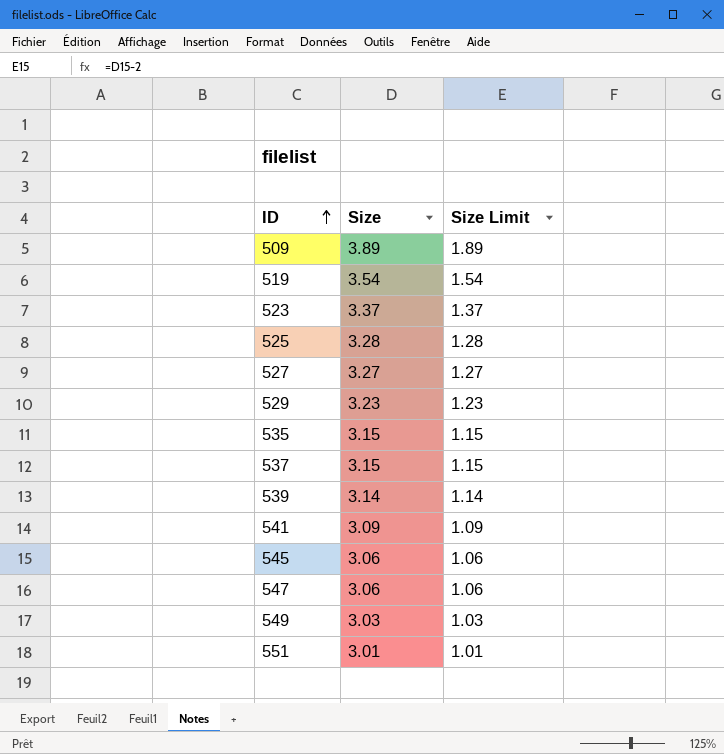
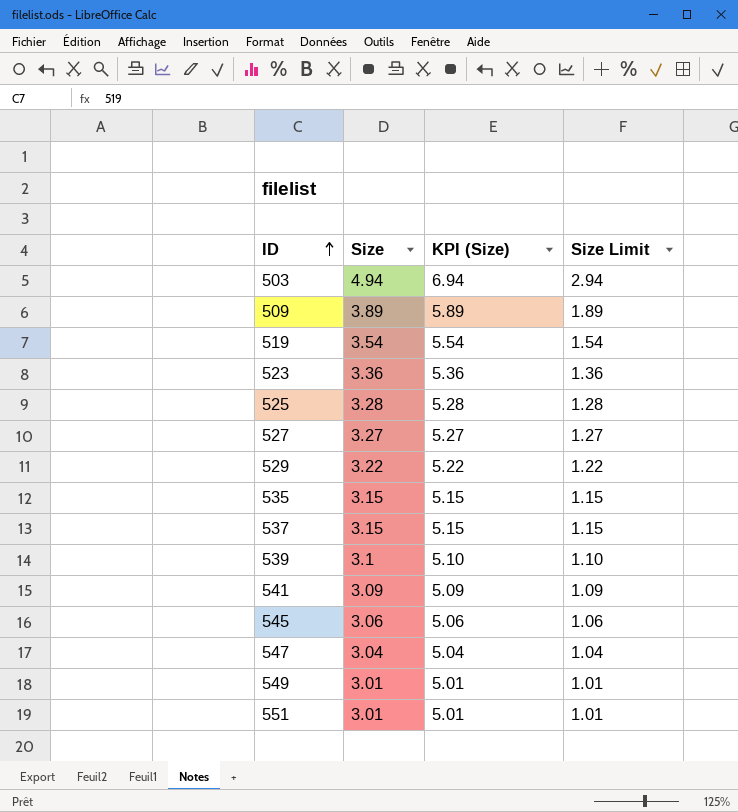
column KPI (Size) | formula: none -> [Size] + 2
row 503: none -> 4.94 | 6.94 | 2.94
523 | Size: 3.37 -> 3.36
523 | Size Limit: 1.37 -> 1.36
529 | Size: 3.23 -> 3.22
529 | Size Limit: 1.23 -> 1.22
539 | Size: 3.14 -> 3.1
539 | Size Limit: 1.14 -> 1.10
547 | Size: 3.06 -> 3.04
547 | Size Limit: 1.06 -> 1.04
549 | Size: 3.03 -> 3.01
549 | Size Limit: 1.03 -> 1.01

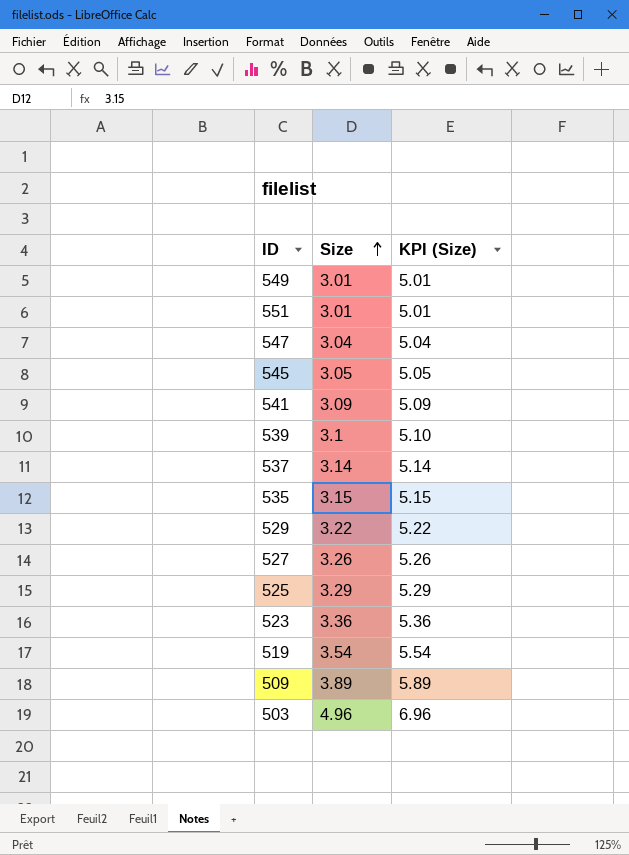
row order: ID ascending -> Size ascending
column Size Limit | formula: [Size] - 2 -> none
545 | Size: 3.06 -> 3.05
545 | KPI (Size): 5.06 -> 5.05
537 | Size: 3.15 -> 3.14
537 | KPI (Size): 5.15 -> 5.14
527 | Size: 3.27 -> 3.26
527 | KPI (Size): 5.27 -> 5.26
525 | Size: 3.28 -> 3.29
525 | KPI (Size): 5.28 -> 5.29
503 | Size: 4.94 -> 4.96
503 | KPI (Size): 6.94 -> 6.96

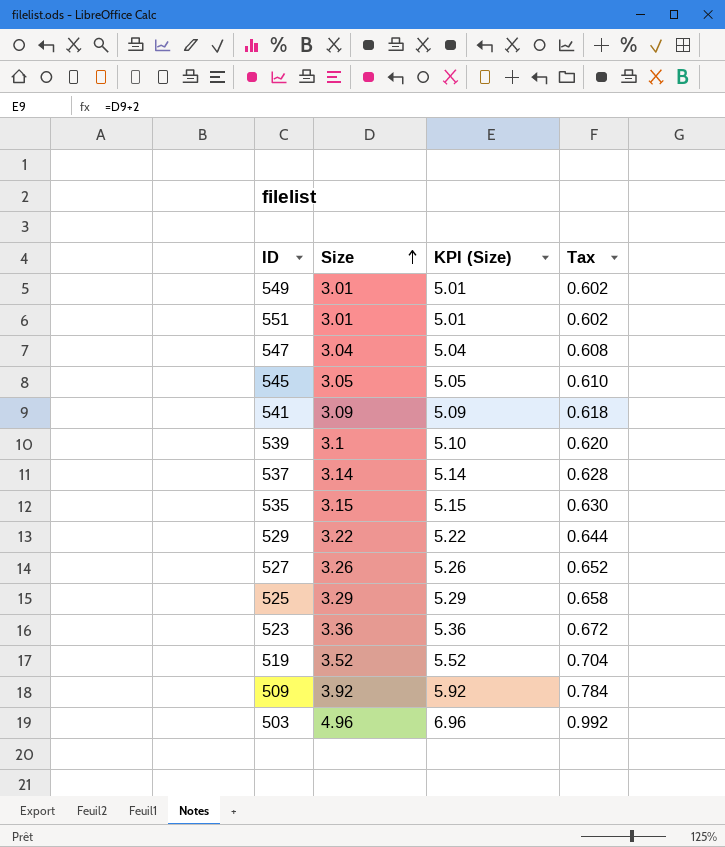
column Tax | formula: none -> [Size] * 0.2
519 | Size: 3.54 -> 3.52
519 | KPI (Size): 5.54 -> 5.52
509 | Size: 3.89 -> 3.92
509 | KPI (Size): 5.89 -> 5.92

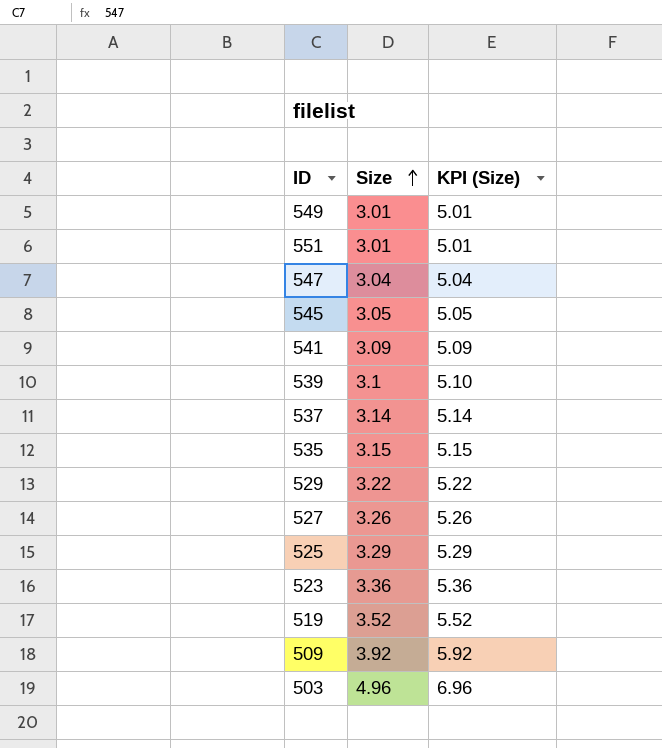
column Tax | formula: [Size] * 0.2 -> none

